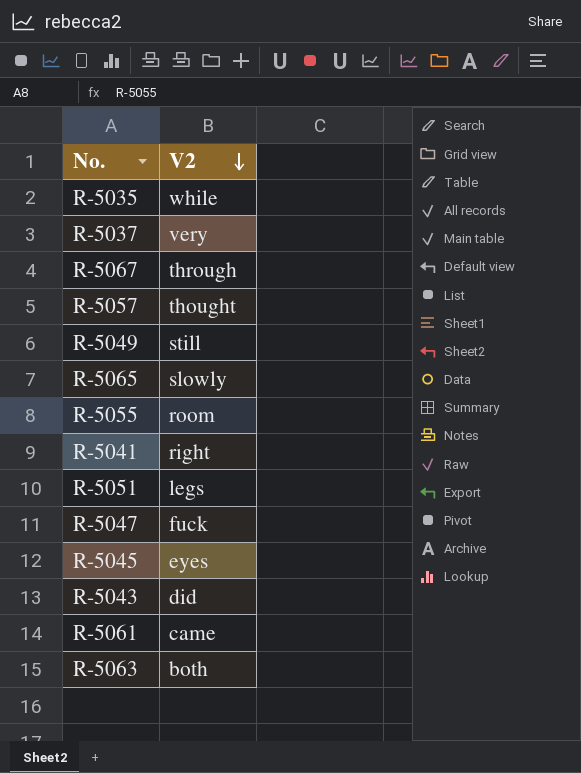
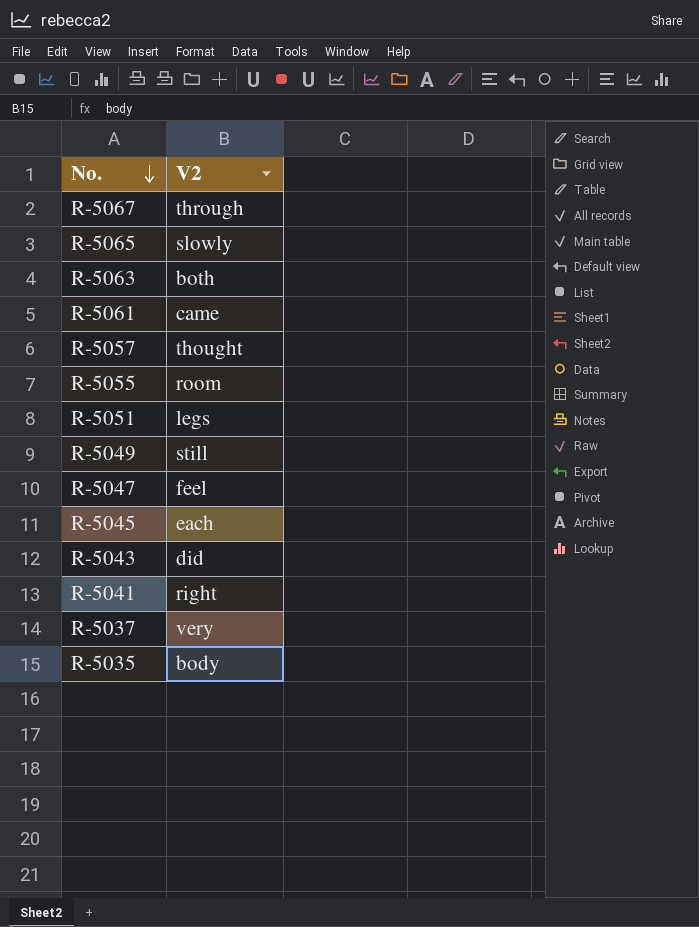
row order: V2 descending -> No. descending
R-5047 | V2: fuck -> feel
R-5045 | V2: eyes -> each
R-5035 | V2: while -> body

